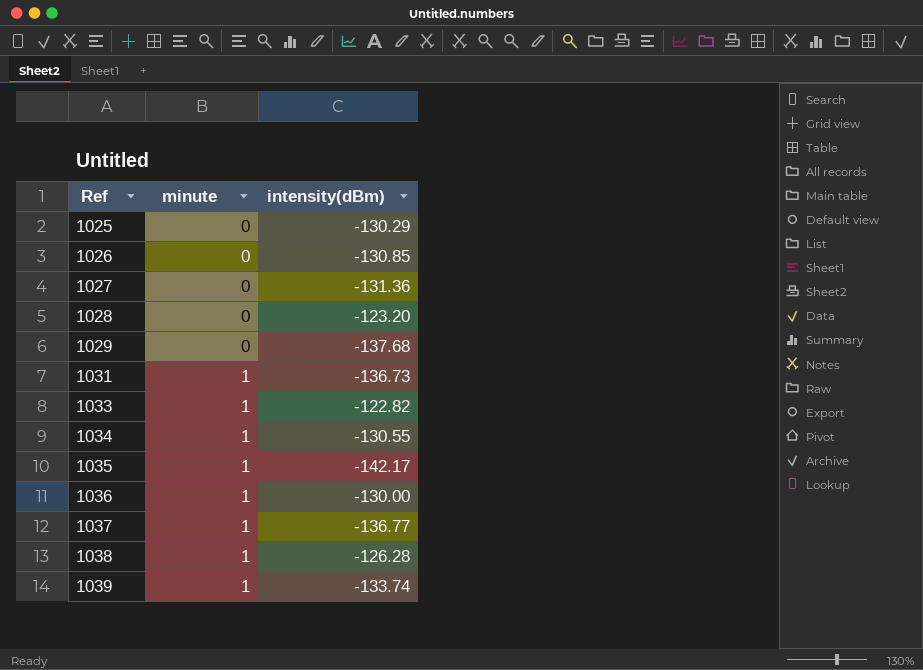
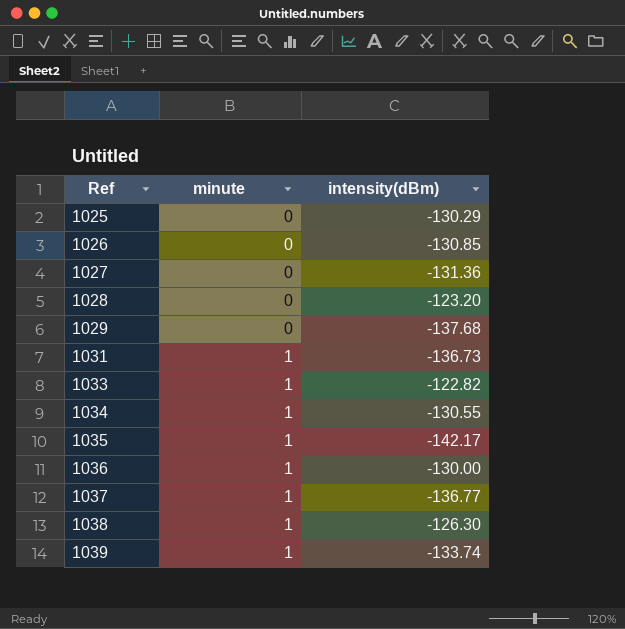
1038 | intensity(dBm): -126.28 -> -126.30

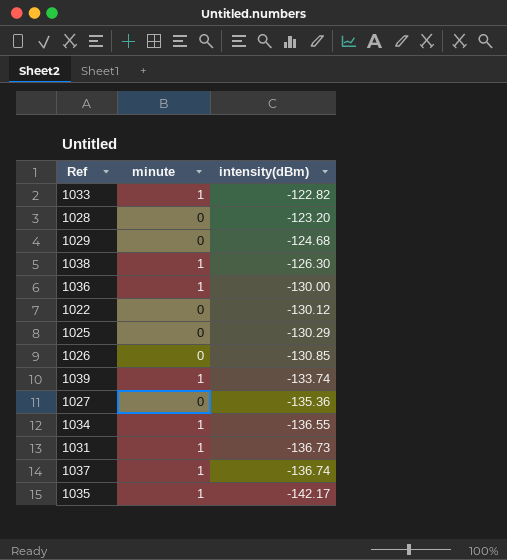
row order: Ref ascending -> intensity(dBm) descending
1029 | intensity(dBm): -137.68 -> -124.68
row 1022: none -> 0 | -130.12
1027 | intensity(dBm): -131.36 -> -135.36
1034 | intensity(dBm): -130.55 -> -136.55
1037 | intensity(dBm): -136.77 -> -136.74

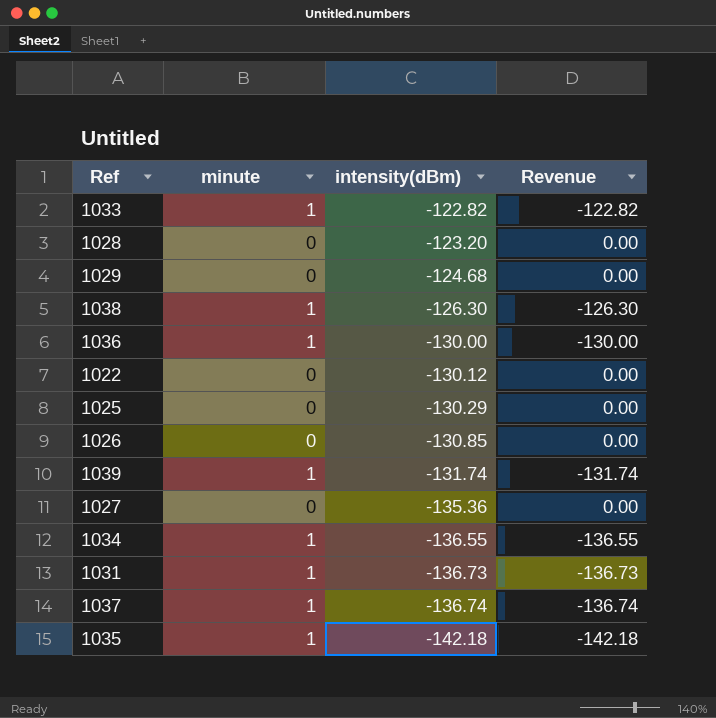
column Revenue | formula: none -> [minute] * [intensity(dBm)]
1039 | intensity(dBm): -133.74 -> -131.74
1035 | intensity(dBm): -142.17 -> -142.18

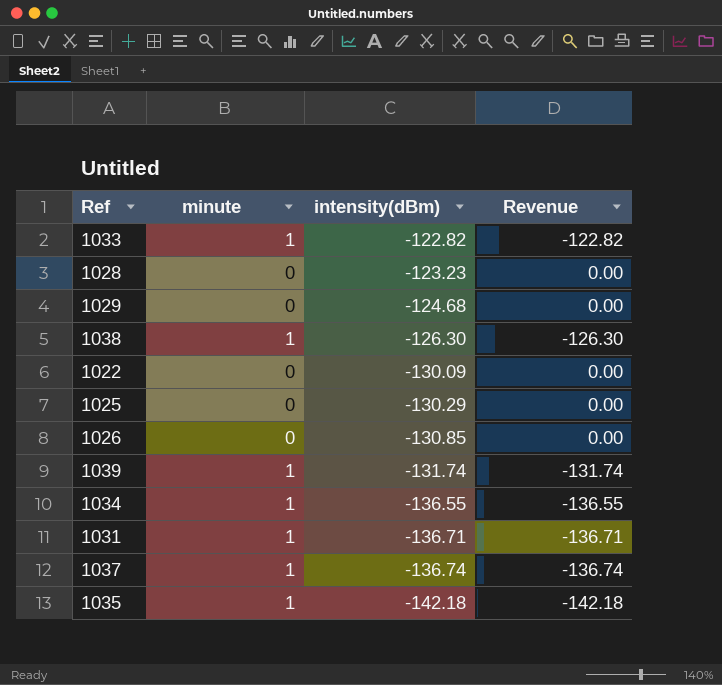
row 1036: 1 | -130.00 | -130.00 -> none
row 1027: 0 | -135.36 | 0.00 -> none
1028 | intensity(dBm): -123.20 -> -123.23
1022 | intensity(dBm): -130.12 -> -130.09
1031 | intensity(dBm): -136.73 -> -136.71
1031 | Revenue: -136.73 -> -136.71

